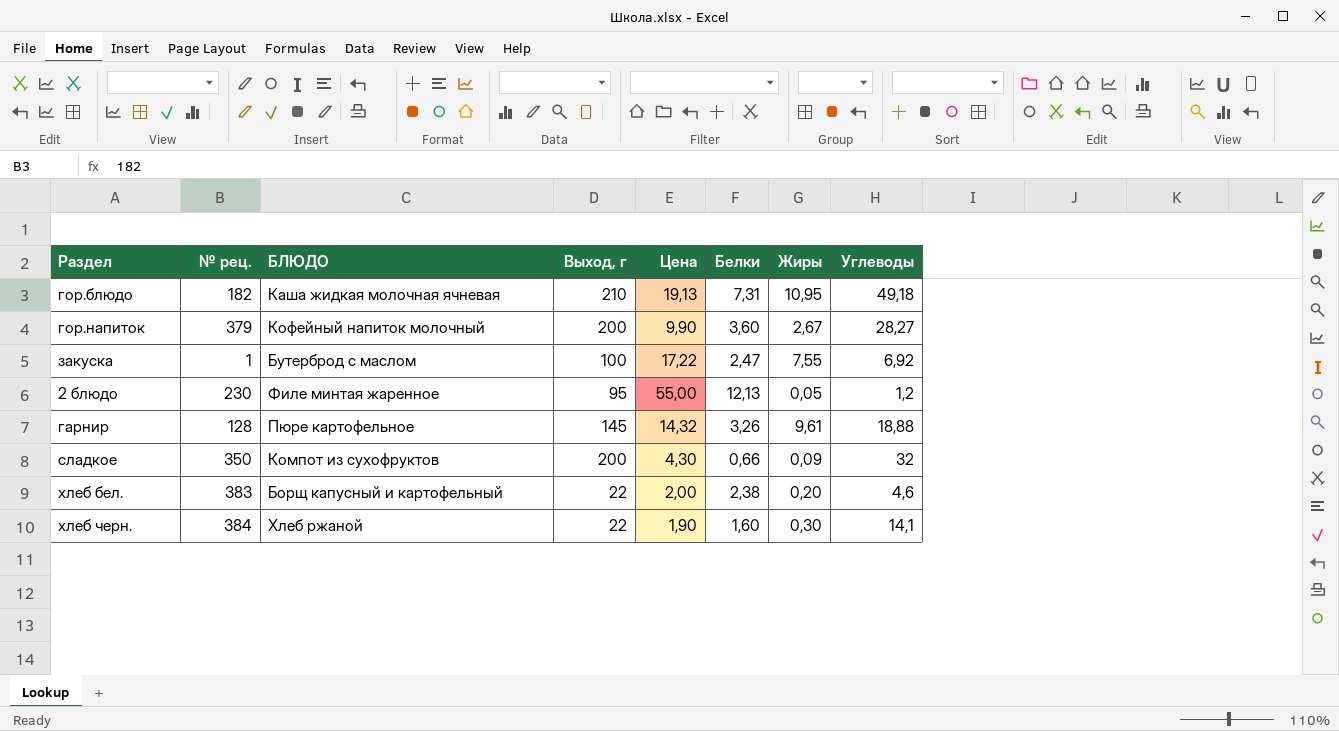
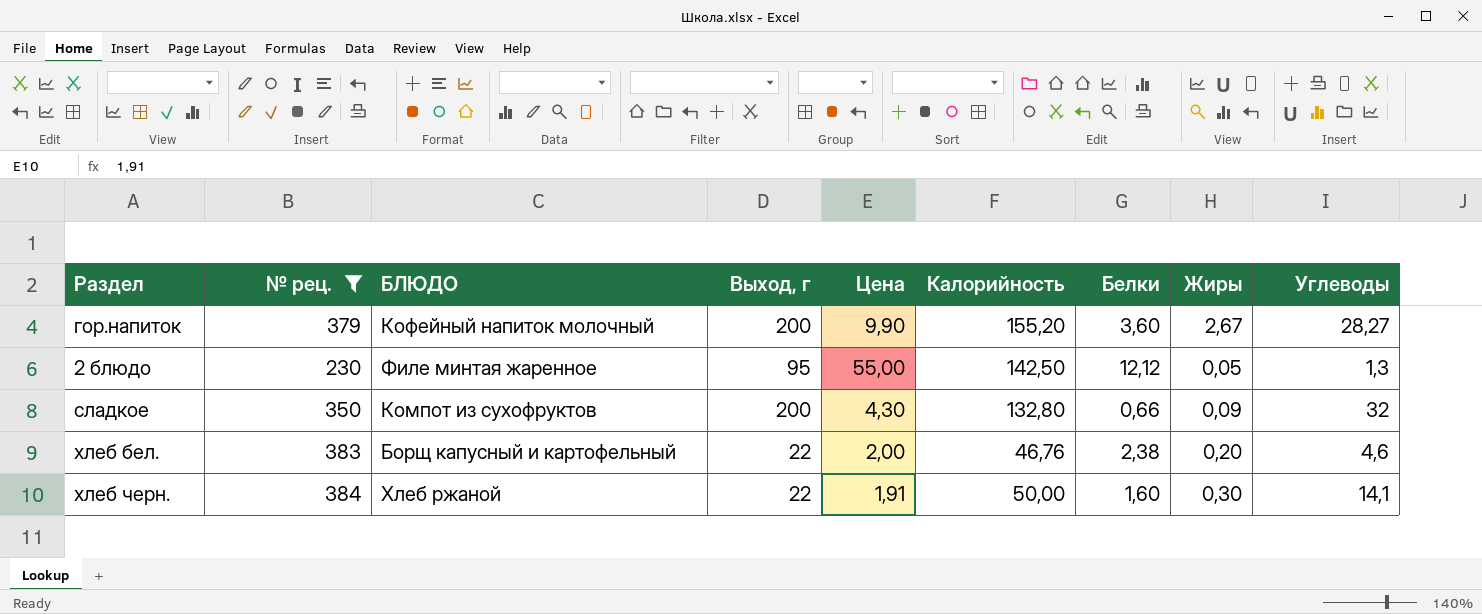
filter: none -> № рец. >= 230
column Калорийность | position: none -> 6
2 блюдо | Белки: 12,13 -> 12,12
2 блюдо | Углеводы: 1,2 -> 1,3
хлеб черн. | Цена: 1,90 -> 1,91

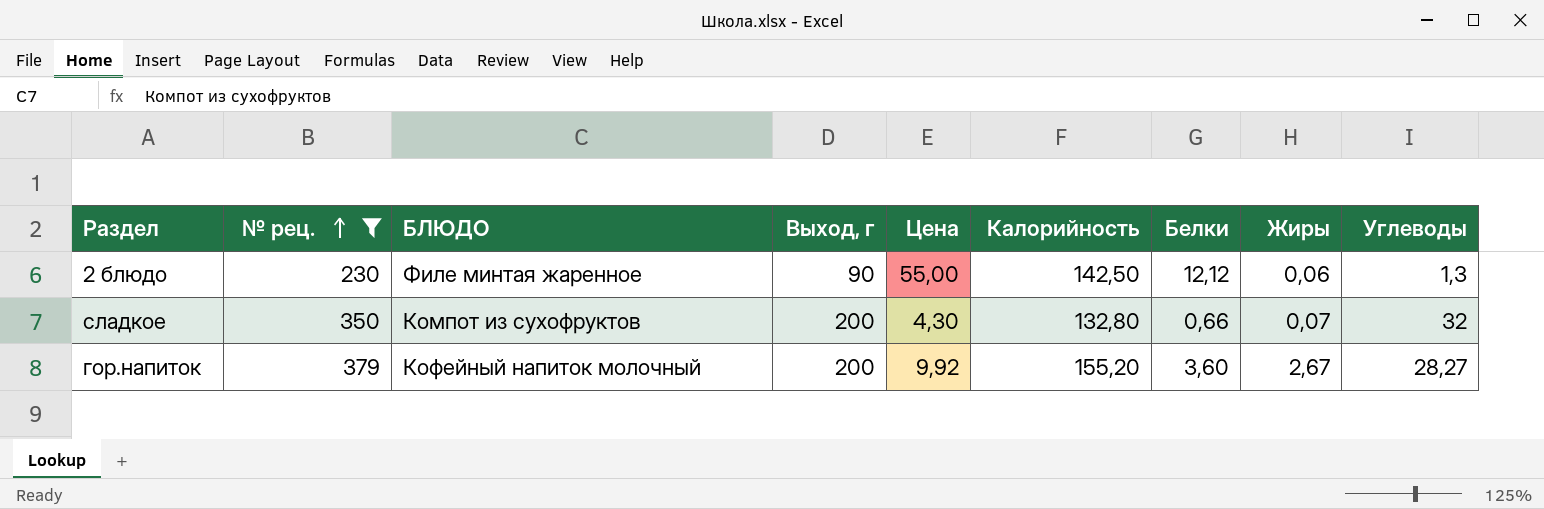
row order: none -> № рец. ascending
row хлеб бел.: 383 | Борщ капусный и картофельный | 22 | 2,00 | 46,76 | 2,38 | 0,20 | 4,6 -> none
row хлеб черн.: 384 | Хлеб ржаной | 22 | 1,91 | 50,00 | 1,60 | 0,30 | 14,1 -> none
2 блюдо | Выход, г: 95 -> 90
2 блюдо | Жиры: 0,05 -> 0,06
сладкое | Жиры: 0,09 -> 0,07
гор.напиток | Цена: 9,90 -> 9,92

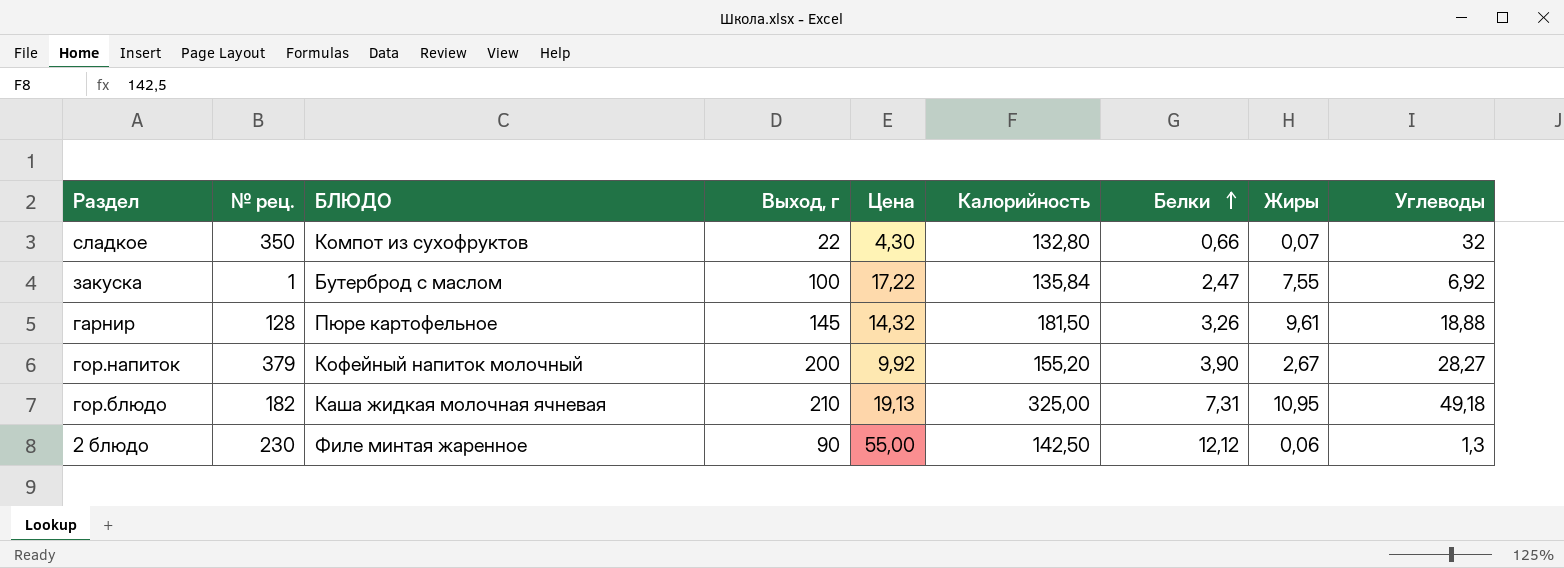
filter: № рец. >= 230 -> none
row order: № рец. ascending -> Белки ascending
сладкое | Выход, г: 200 -> 22
гор.напиток | Белки: 3,60 -> 3,90

